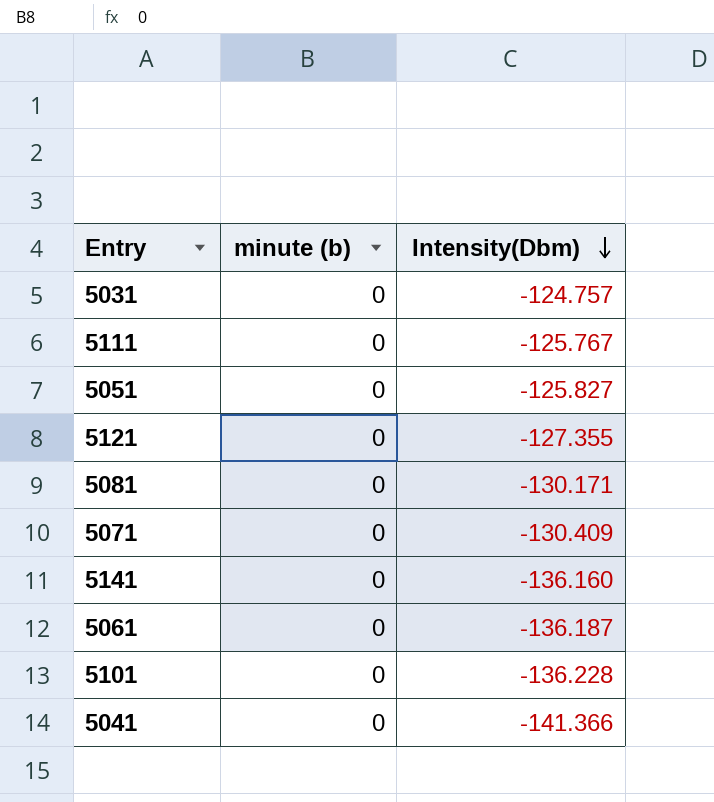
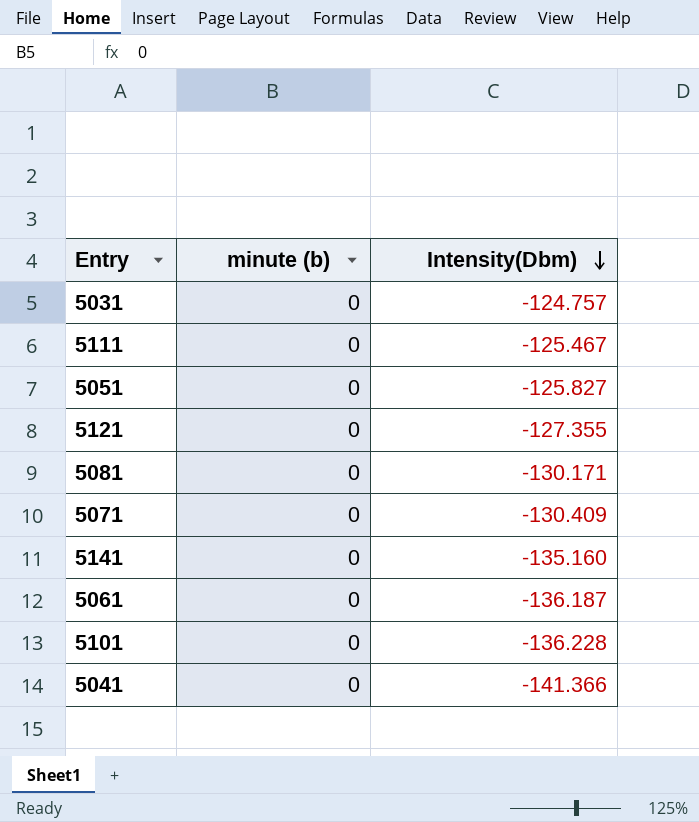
5111 | Intensity(Dbm): -125.767 -> -125.467
5141 | Intensity(Dbm): -136.160 -> -135.160

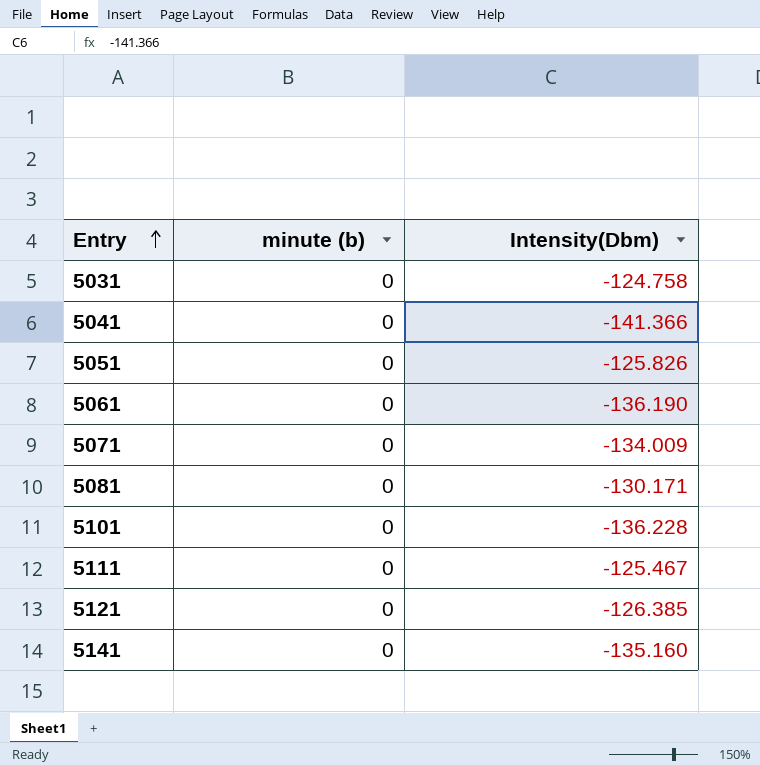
row order: Intensity(Dbm) descending -> Entry ascending
5031 | Intensity(Dbm): -124.757 -> -124.758
5051 | Intensity(Dbm): -125.827 -> -125.826
5061 | Intensity(Dbm): -136.187 -> -136.190
5071 | Intensity(Dbm): -130.409 -> -134.009
5121 | Intensity(Dbm): -127.355 -> -126.385

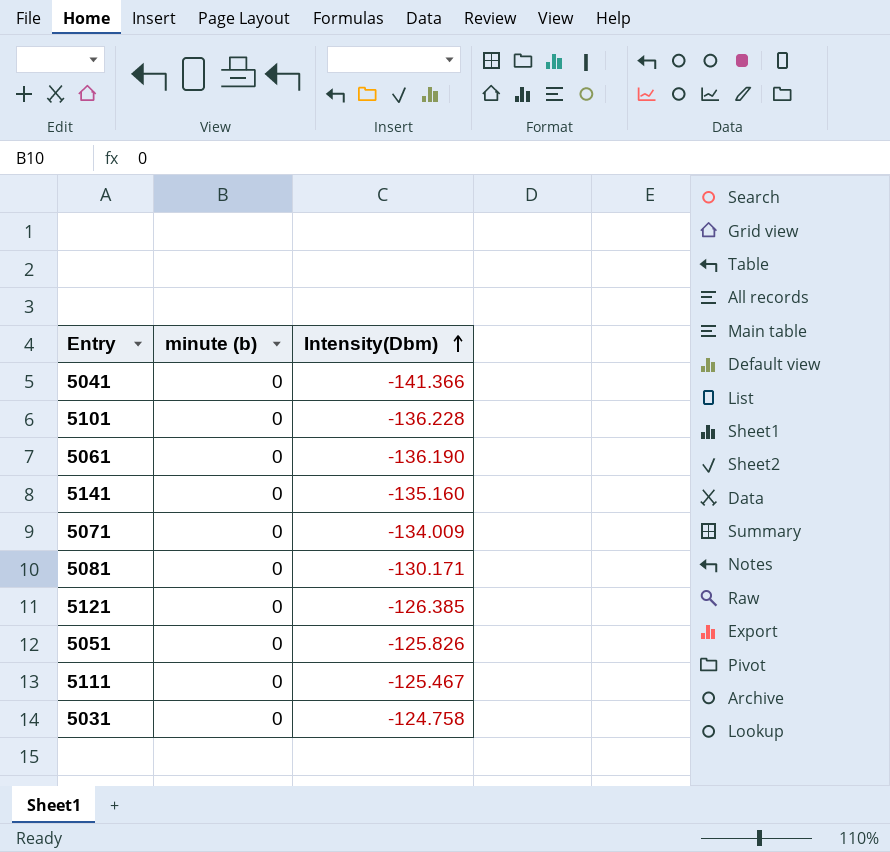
row order: Entry ascending -> Intensity(Dbm) ascending

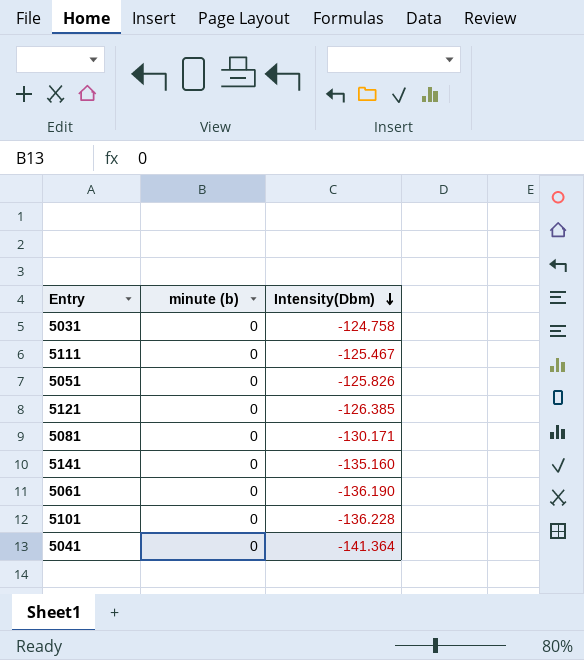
row order: Intensity(Dbm) ascending -> Intensity(Dbm) descending
row 5071: 0 | -134.009 -> none
5041 | Intensity(Dbm): -141.366 -> -141.364

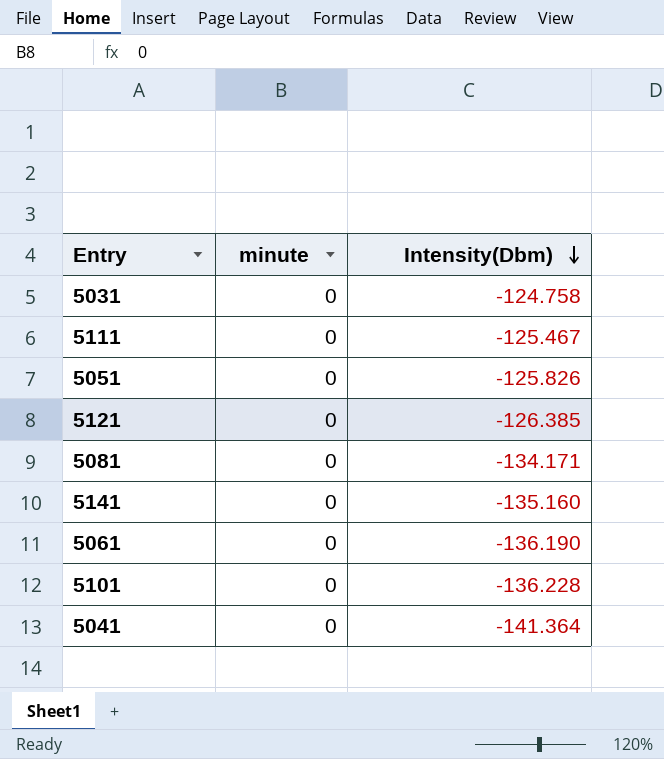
column name: minute (b) -> minute
5081 | Intensity(Dbm): -130.171 -> -134.171

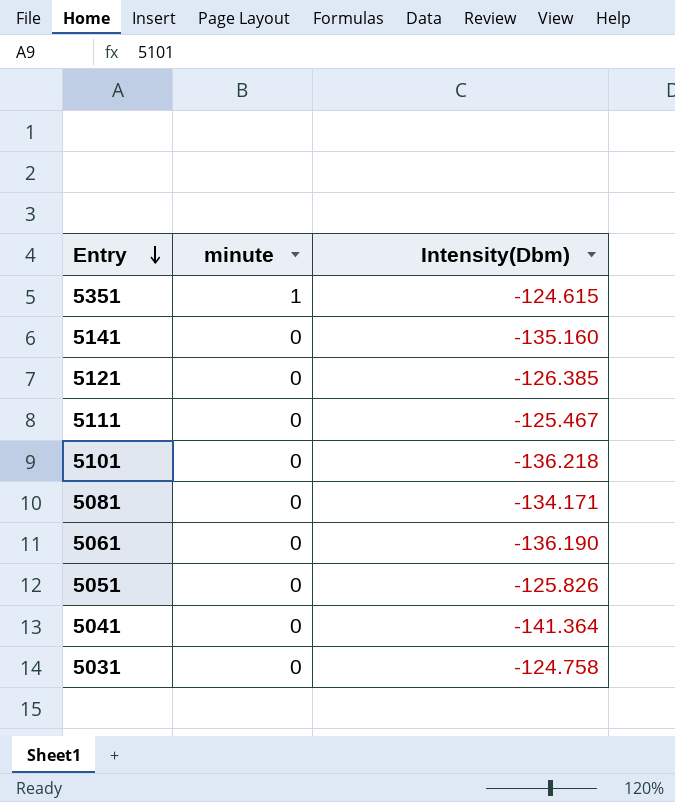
row order: Intensity(Dbm) descending -> Entry descending
row 5351: none -> 1 | -124.615
5101 | Intensity(Dbm): -136.228 -> -136.218

